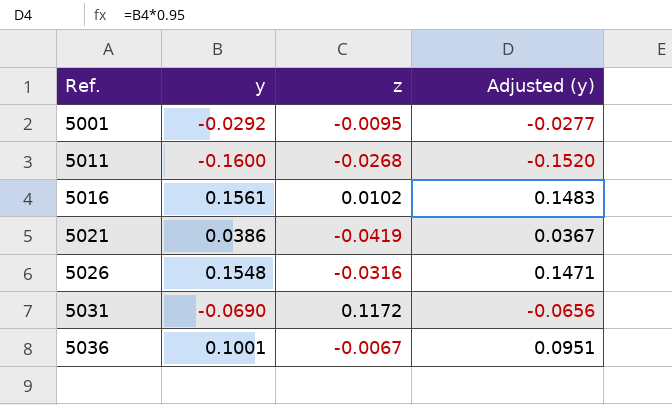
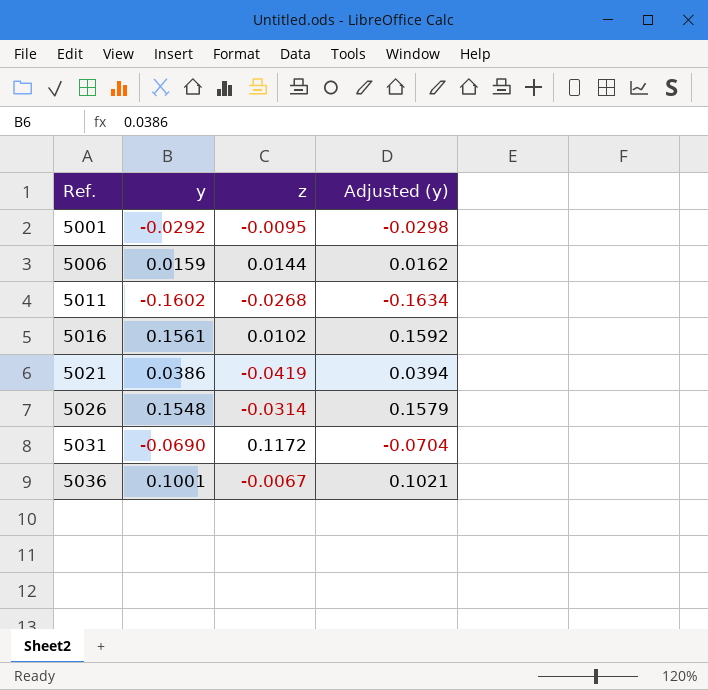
column Adjusted (y) | formula: [y] * 0.95 -> [y] * 1.02
row 5006: none -> 0.0159 | 0.0144 | 0.0162
5011 | y: -0.1600 -> -0.1602
5026 | z: -0.0316 -> -0.0314

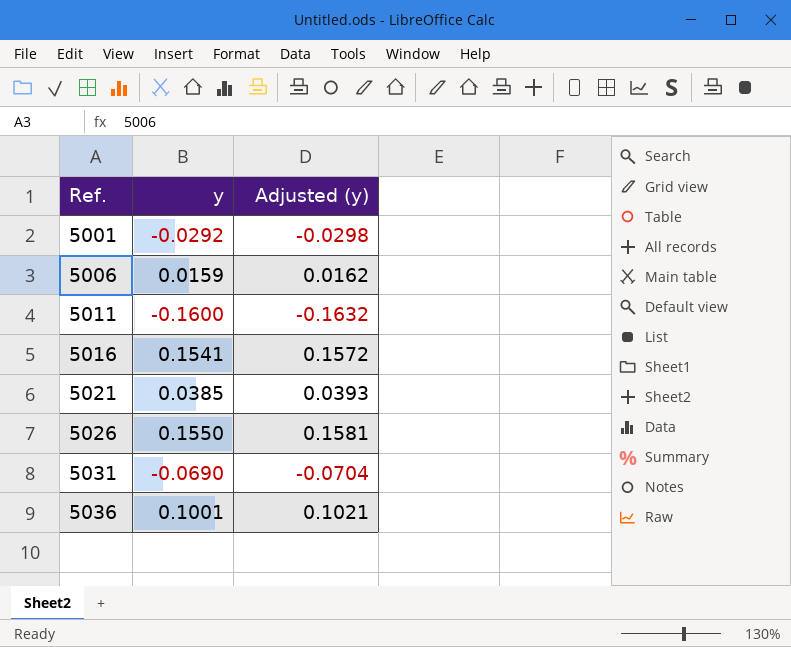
column z | position: 3 -> none
5011 | y: -0.1602 -> -0.1600
5011 | Adjusted (y): -0.1634 -> -0.1632
5016 | y: 0.1561 -> 0.1541
5016 | Adjusted (y): 0.1592 -> 0.1572
5021 | y: 0.0386 -> 0.0385
5021 | Adjusted (y): 0.0394 -> 0.0393
5026 | y: 0.1548 -> 0.1550
5026 | Adjusted (y): 0.1579 -> 0.1581

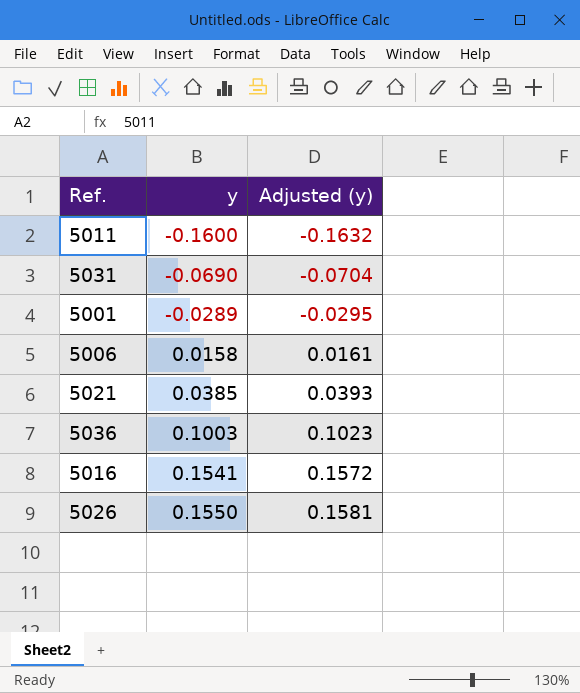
row order: Ref. ascending -> y ascending
5001 | y: -0.0292 -> -0.0289
5001 | Adjusted (y): -0.0298 -> -0.0295
5006 | y: 0.0159 -> 0.0158
5006 | Adjusted (y): 0.0162 -> 0.0161
5036 | y: 0.1001 -> 0.1003
5036 | Adjusted (y): 0.1021 -> 0.1023

